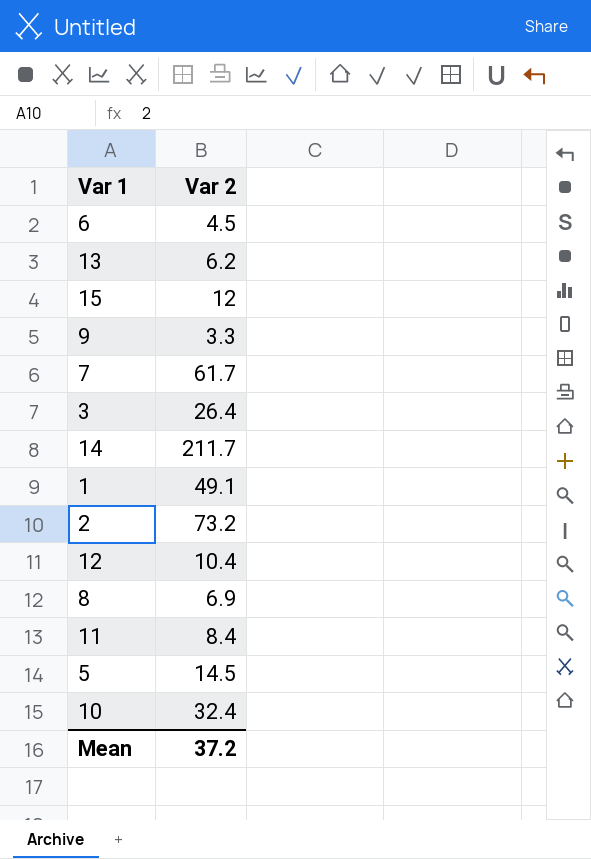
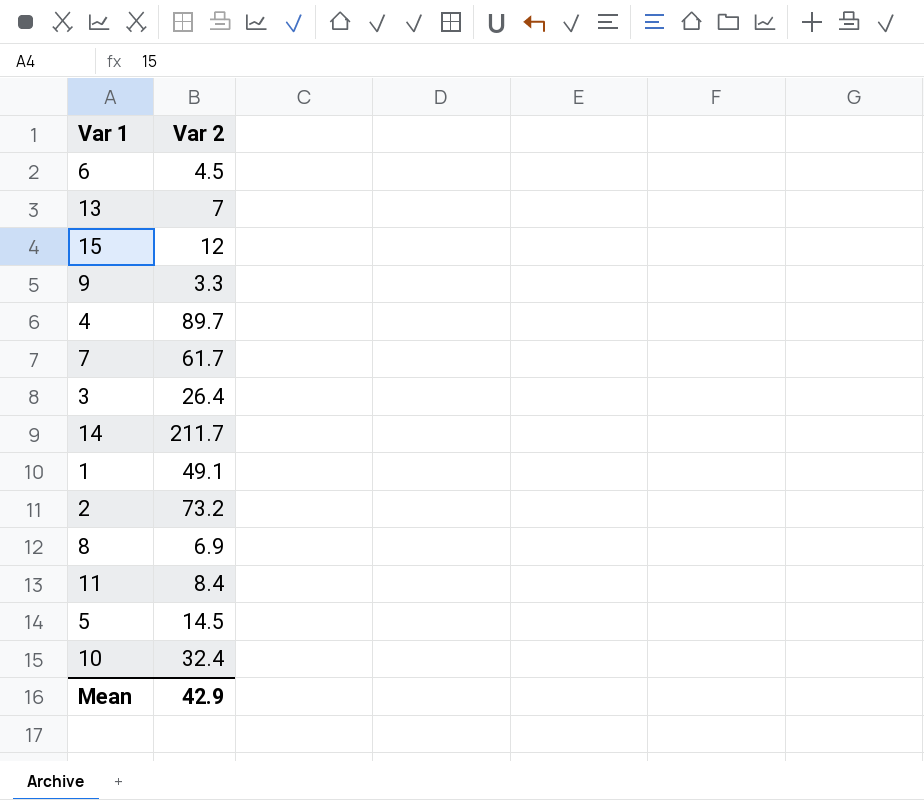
row 12: 10.4 -> none
13 | Var 2: 6.2 -> 7
row 4: none -> 89.7
Mean | Var 2: 37.2 -> 42.9

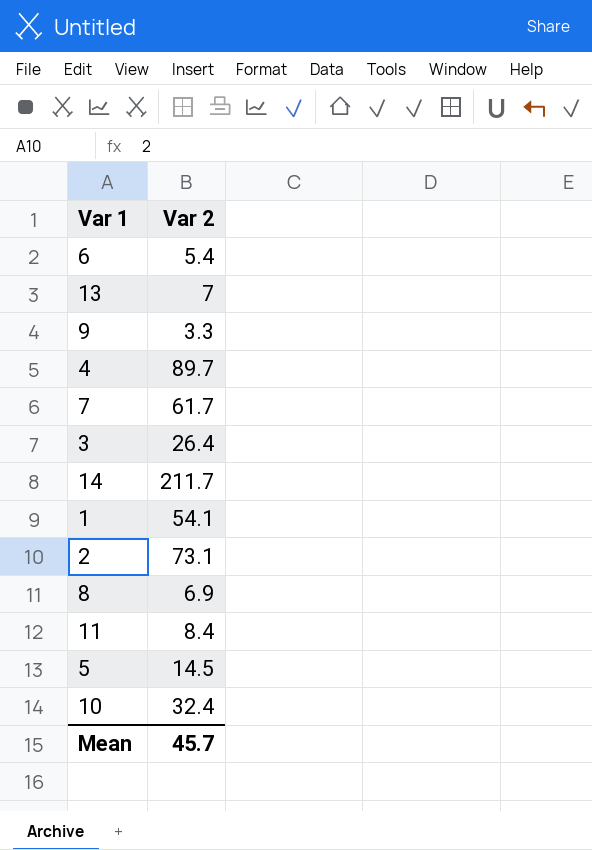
row 15: 12 -> none
6 | Var 2: 4.5 -> 5.4
1 | Var 2: 49.1 -> 54.1
2 | Var 2: 73.2 -> 73.1
Mean | Var 2: 42.9 -> 45.7

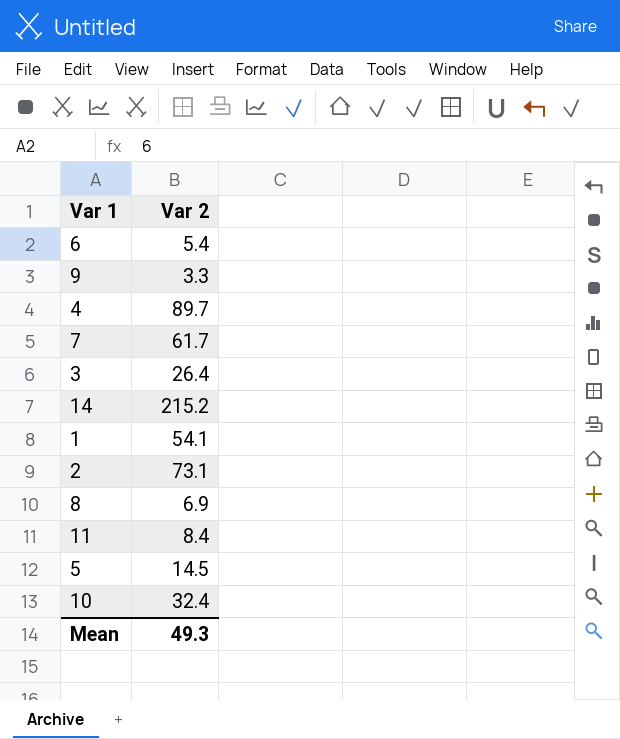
row 13: 7 -> none
14 | Var 2: 211.7 -> 215.2
Mean | Var 2: 45.7 -> 49.3

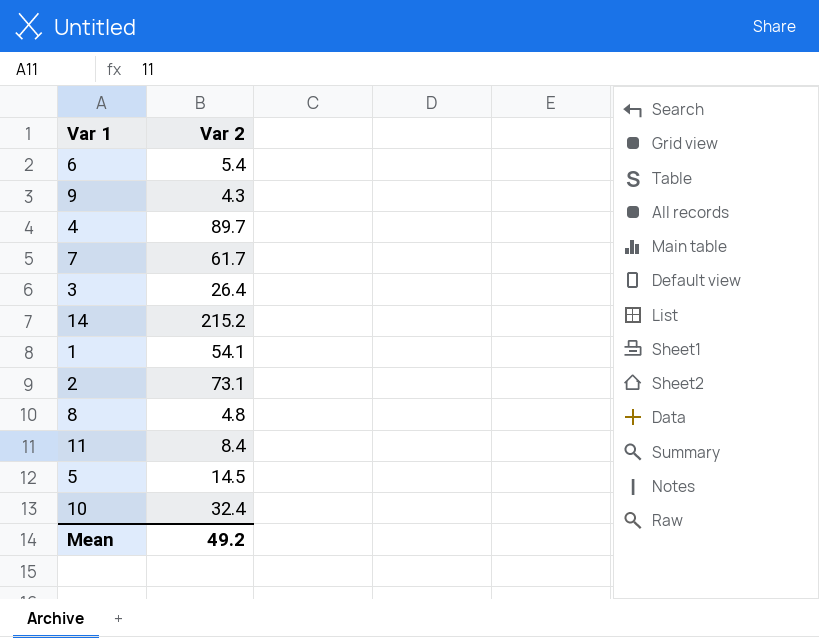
9 | Var 2: 3.3 -> 4.3
8 | Var 2: 6.9 -> 4.8
Mean | Var 2: 49.3 -> 49.2

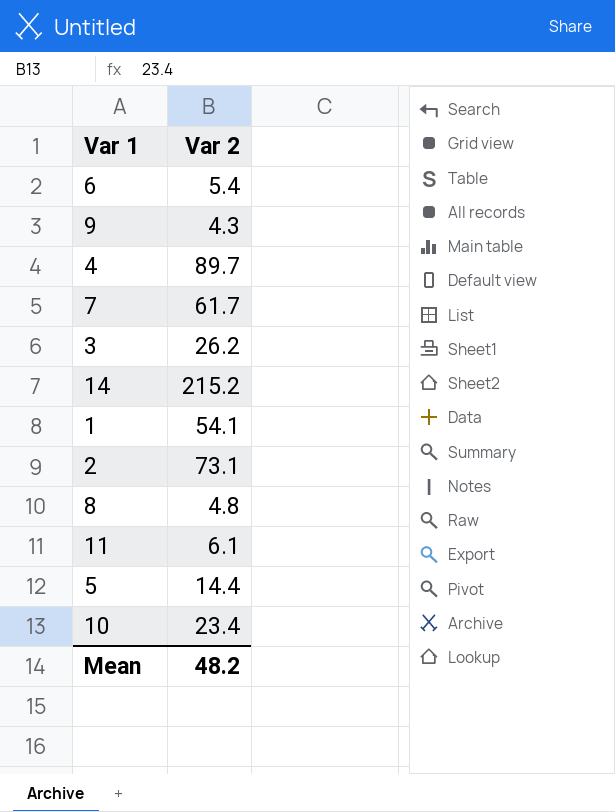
3 | Var 2: 26.4 -> 26.2
11 | Var 2: 8.4 -> 6.1
5 | Var 2: 14.5 -> 14.4
10 | Var 2: 32.4 -> 23.4
Mean | Var 2: 49.2 -> 48.2

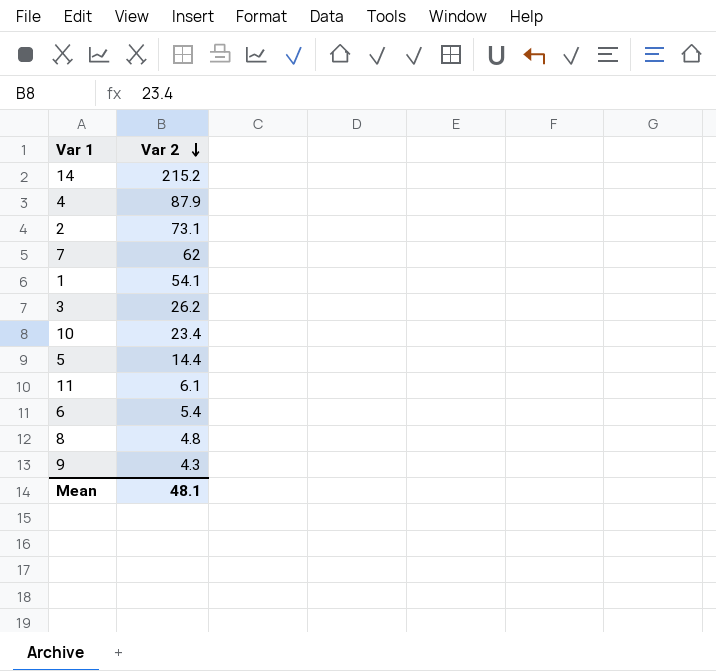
row order: none -> Var 2 descending
4 | Var 2: 89.7 -> 87.9
7 | Var 2: 61.7 -> 62
Mean | Var 2: 48.2 -> 48.1

